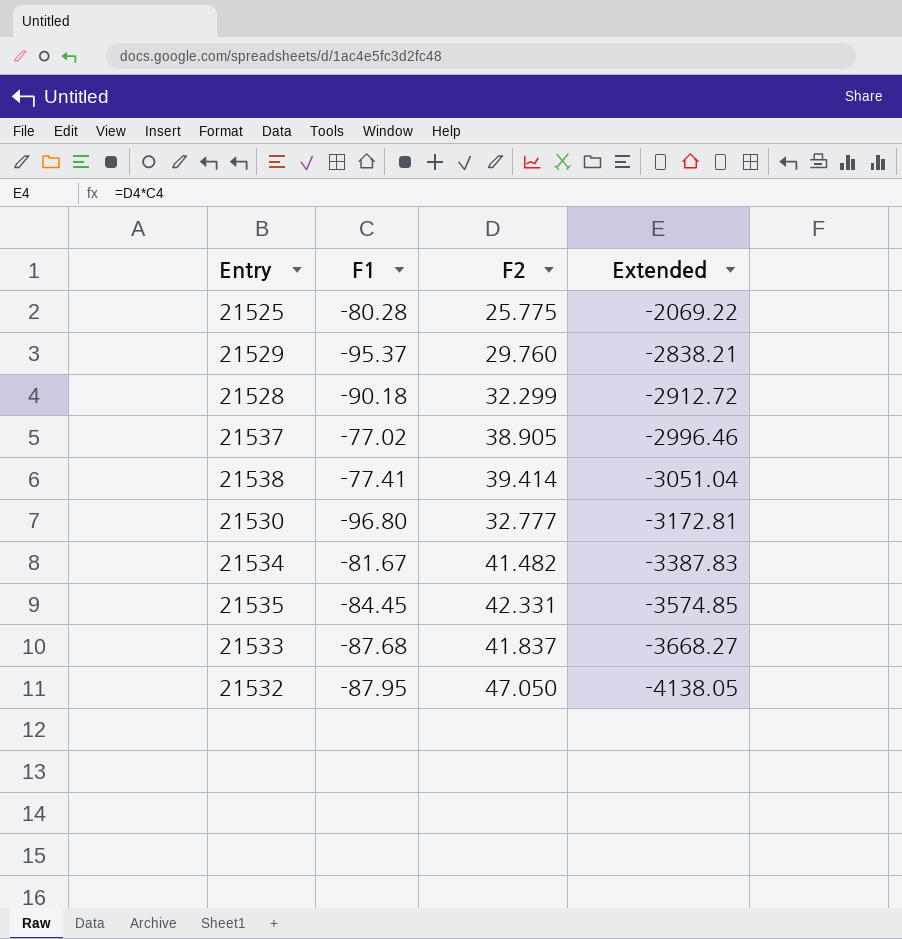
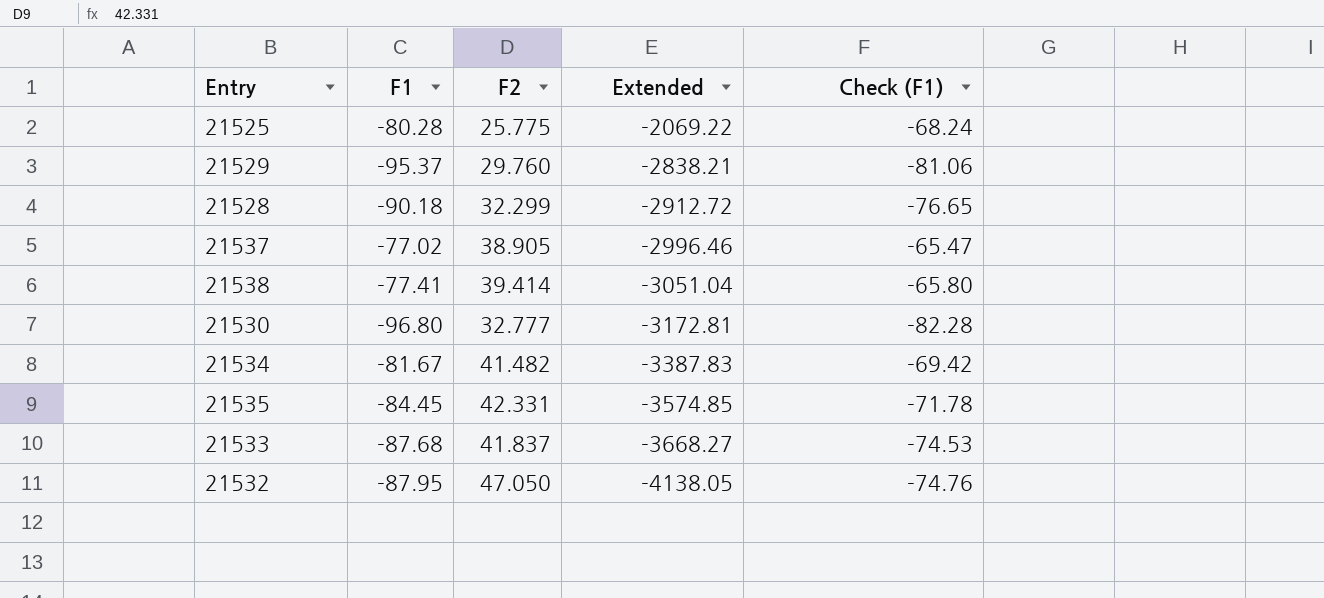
column Check (F1) | formula: none -> [F1] * 0.85

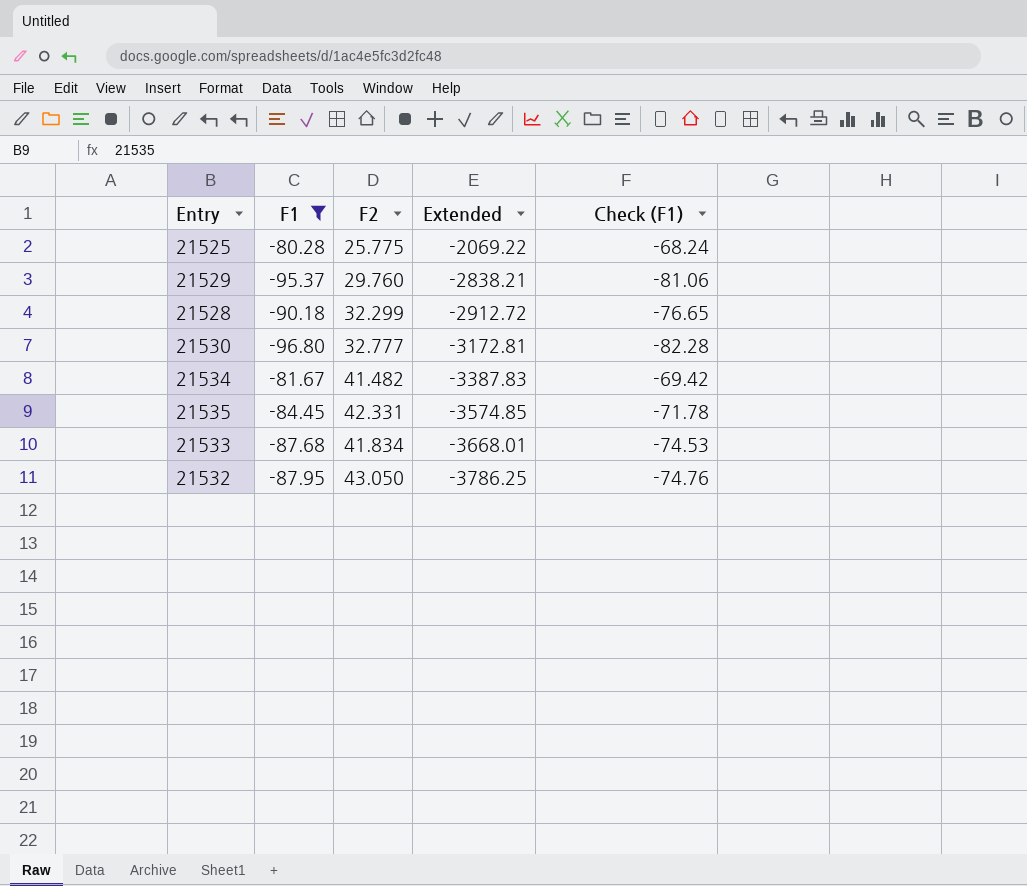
filter: none -> F1 <= -80.28
21533 | F2: 41.837 -> 41.834
21533 | Extended: -3668.27 -> -3668.01
21532 | F2: 47.050 -> 43.050
21532 | Extended: -4138.05 -> -3786.25

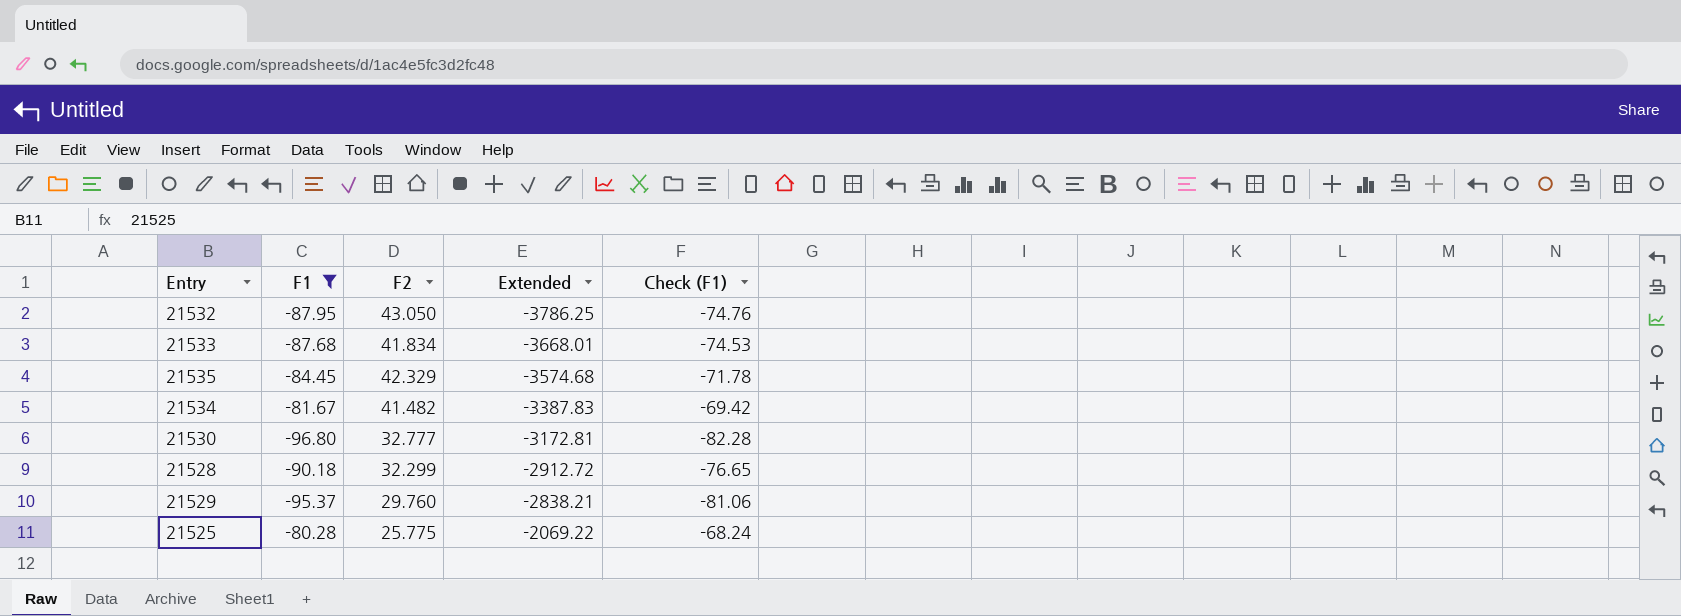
row order: Extended descending -> Extended ascending
21535 | F2: 42.331 -> 42.329
21535 | Extended: -3574.85 -> -3574.68

